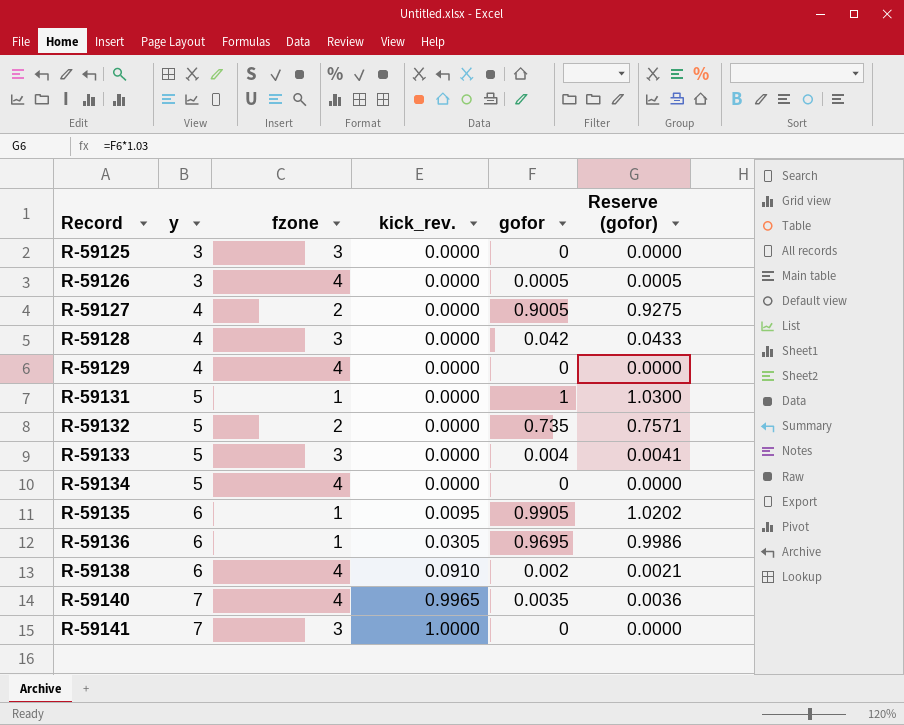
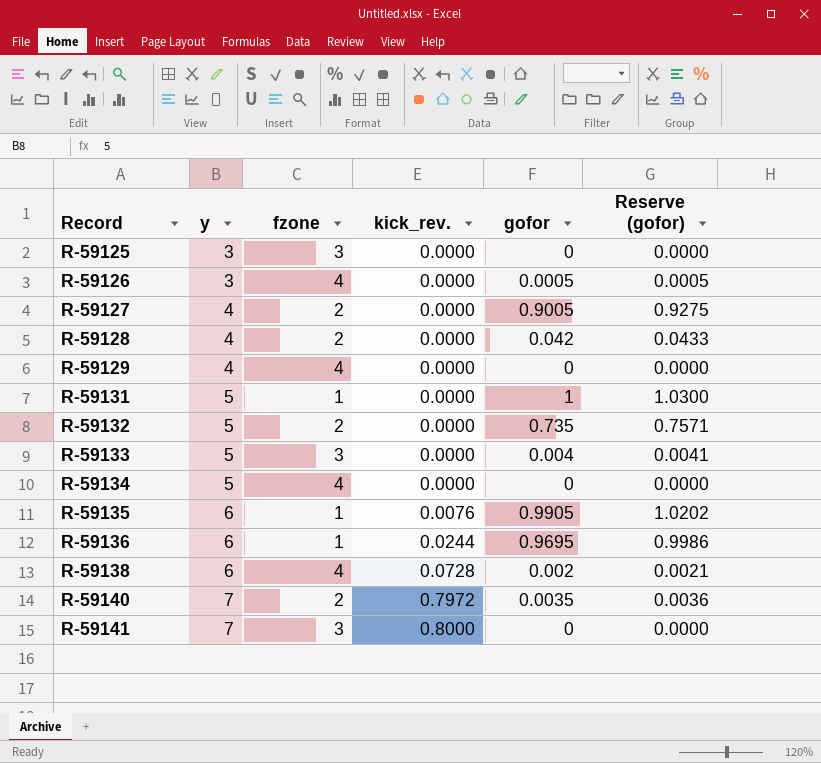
R-59128 | fzone: 3 -> 2
R-59135 | kick_rev.: 0.0095 -> 0.0076
R-59136 | kick_rev.: 0.0305 -> 0.0244
R-59138 | kick_rev.: 0.0910 -> 0.0728
R-59140 | fzone: 4 -> 2
R-59140 | kick_rev.: 0.9965 -> 0.7972
R-59141 | kick_rev.: 1.0000 -> 0.8000

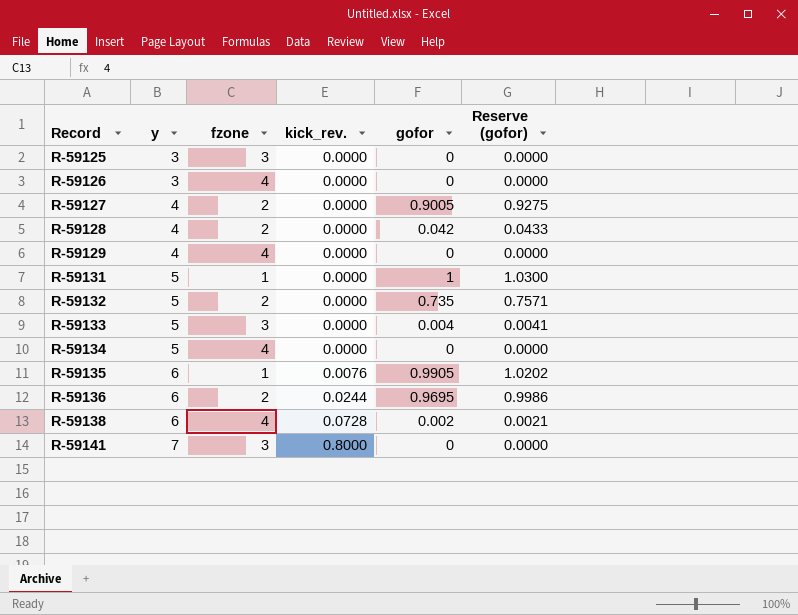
row R-59140: 7 | 2 | 0.7972 | 0.0035 | 0.0036 -> none
R-59126 | gofor: 0.0005 -> 0
R-59126 | Reserve (gofor): 0.0005 -> 0.0000
R-59136 | fzone: 1 -> 2

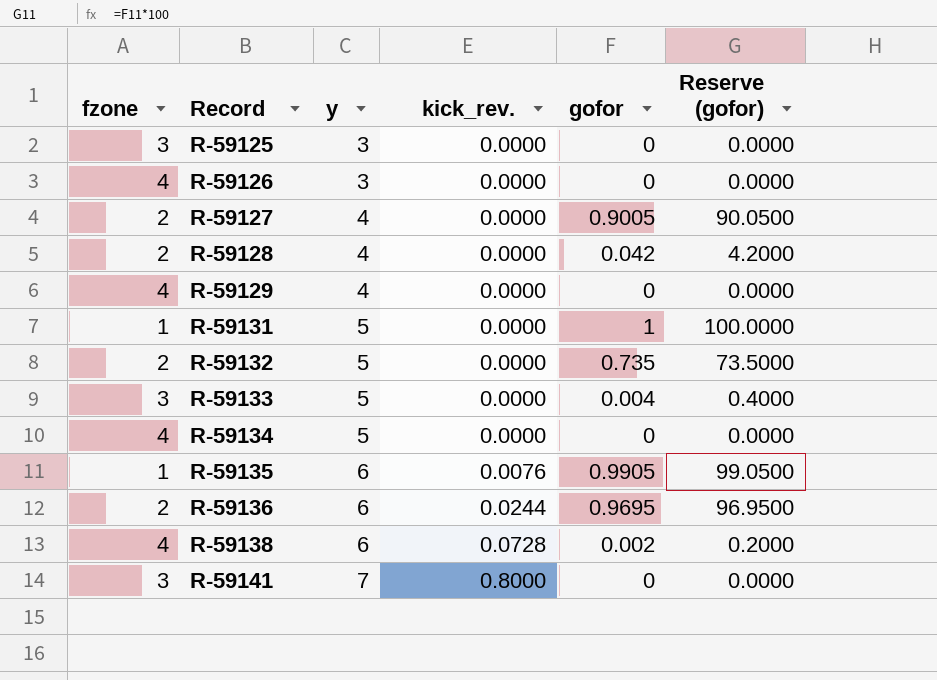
column fzone | position: 3 -> 1
column Reserve (gofor) | formula: [gofor] * 1.03 -> [gofor] * 100

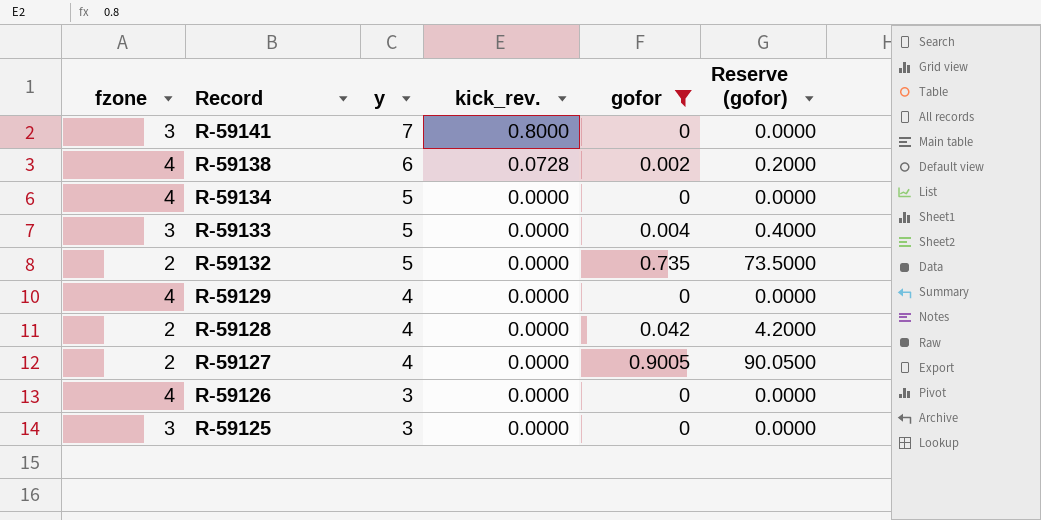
filter: none -> gofor <= 0.9005
row order: Record ascending -> Record descending

